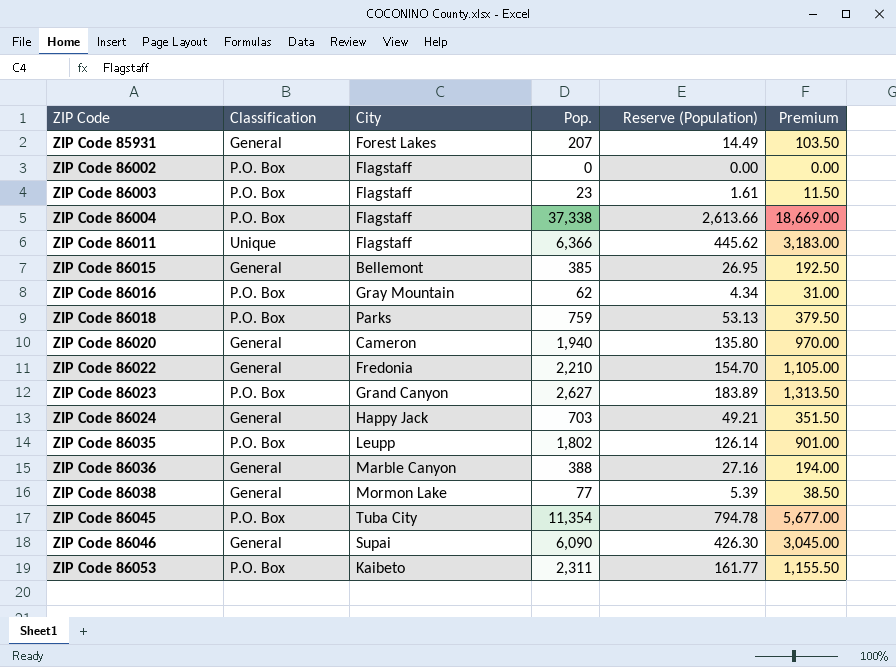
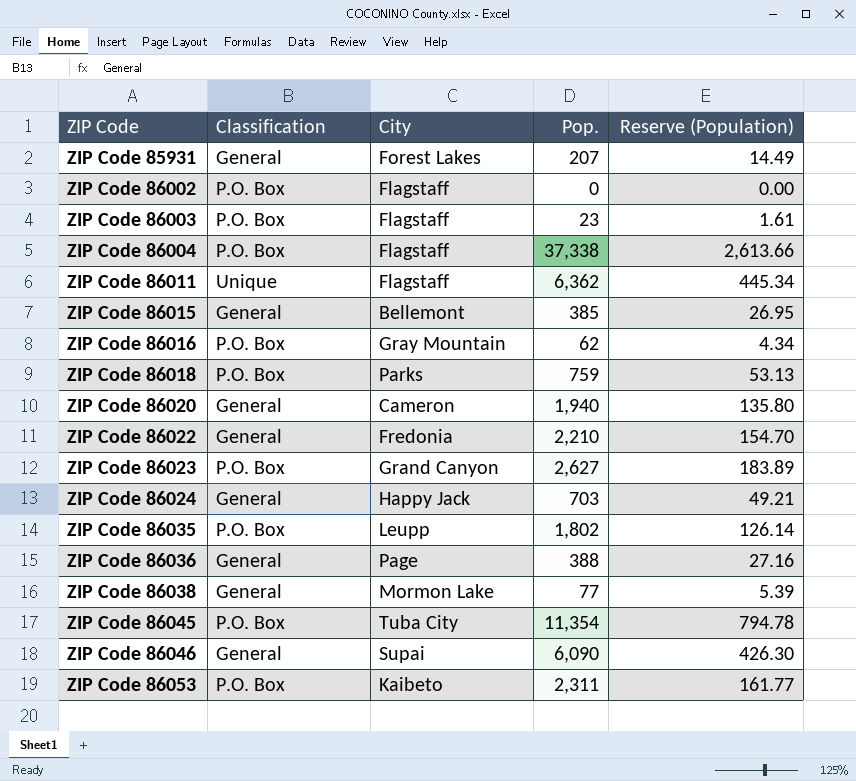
column Premium | formula: [Pop.] * 0.5 -> none
ZIP Code 86011 | Pop.: 6,366 -> 6,362
ZIP Code 86011 | Reserve (Population): 445.62 -> 445.34
ZIP Code 86036 | City: Marble Canyon -> Page

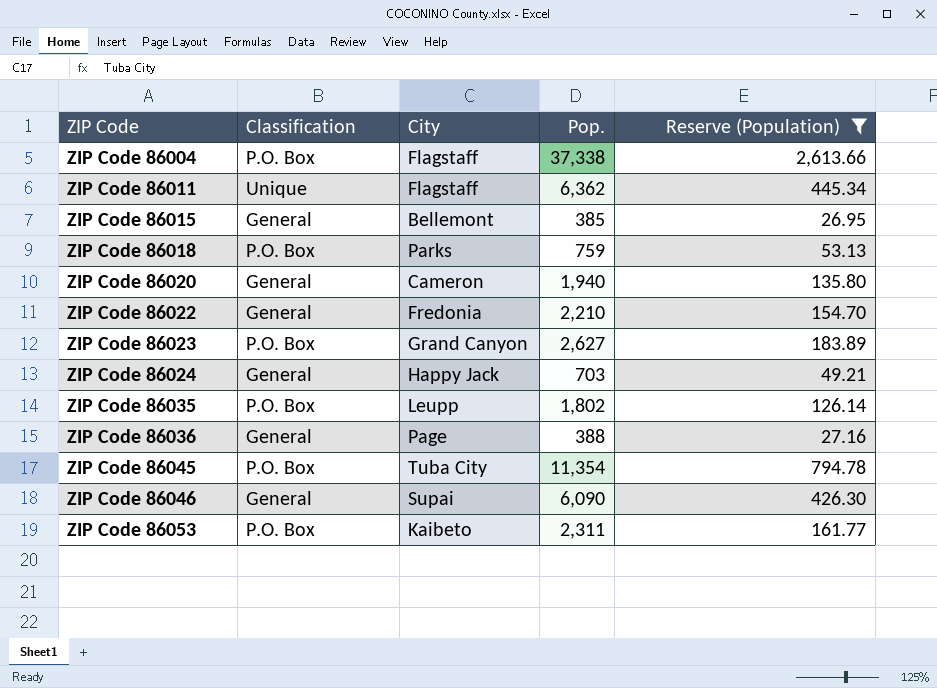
filter: none -> Reserve (Population) >= 26.95

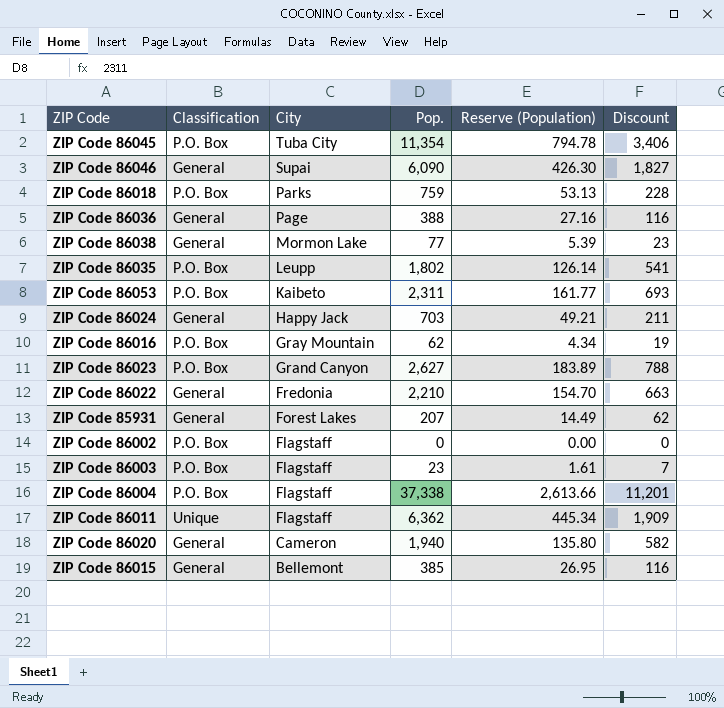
filter: Reserve (Population) >= 26.95 -> none
row order: ZIP Code ascending -> City descending
column Discount | formula: none -> [Pop.] * 0.3

